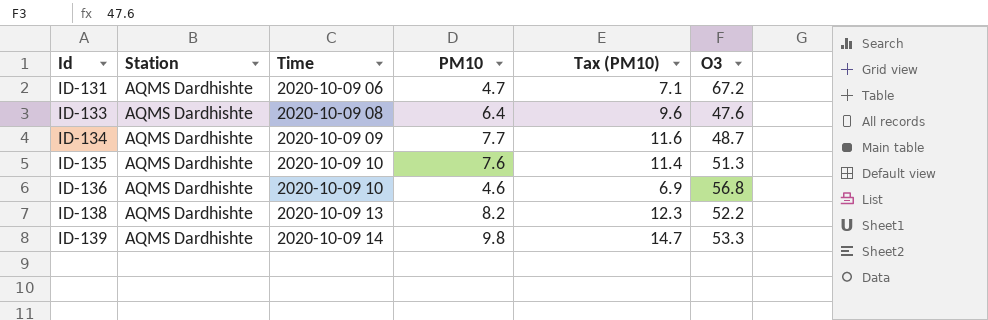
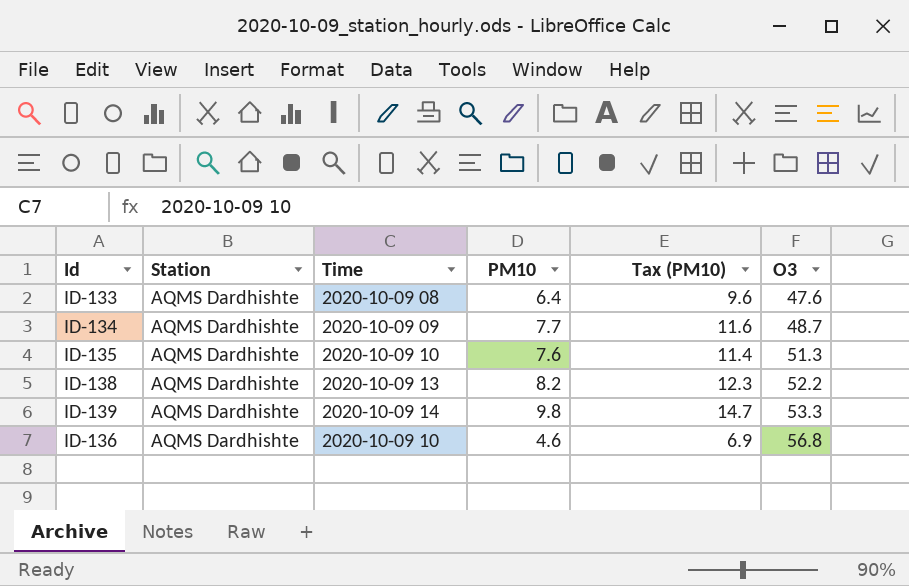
row order: Id ascending -> O3 ascending
row ID-131: AQMS Dardhishte | 2020-10-09 06 | 4.7 | 7.1 | 67.2 -> none

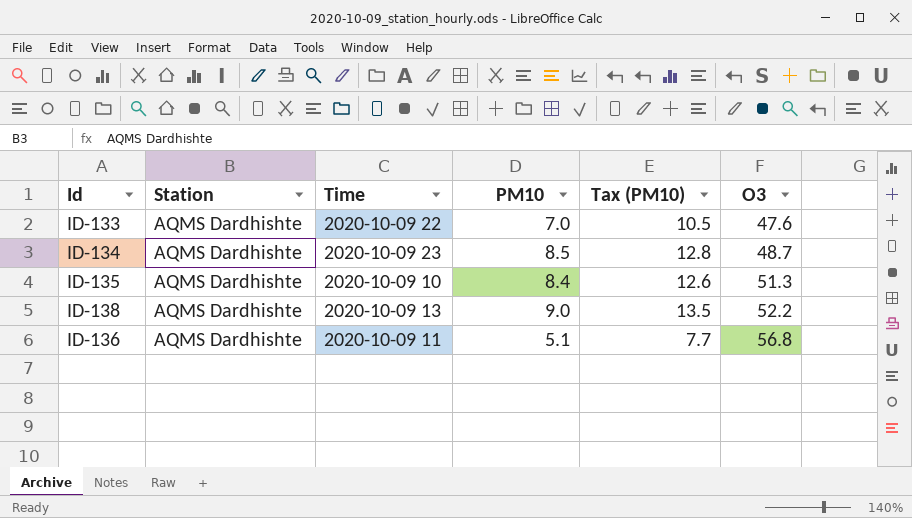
row ID-139: AQMS Dardhishte | 2020-10-09 14 | 9.8 | 14.7 | 53.3 -> none
ID-133 | Time: 2020-10-09 08 -> 2020-10-09 22
ID-133 | PM10: 6.4 -> 7.0
ID-133 | Tax (PM10): 9.6 -> 10.5
ID-134 | Time: 2020-10-09 09 -> 2020-10-09 23
ID-134 | PM10: 7.7 -> 8.5
ID-134 | Tax (PM10): 11.6 -> 12.8
ID-135 | PM10: 7.6 -> 8.4
ID-135 | Tax (PM10): 11.4 -> 12.6
ID-138 | PM10: 8.2 -> 9.0
ID-138 | Tax (PM10): 12.3 -> 13.5
ID-136 | Time: 2020-10-09 10 -> 2020-10-09 11
ID-136 | PM10: 4.6 -> 5.1
ID-136 | Tax (PM10): 6.9 -> 7.7

